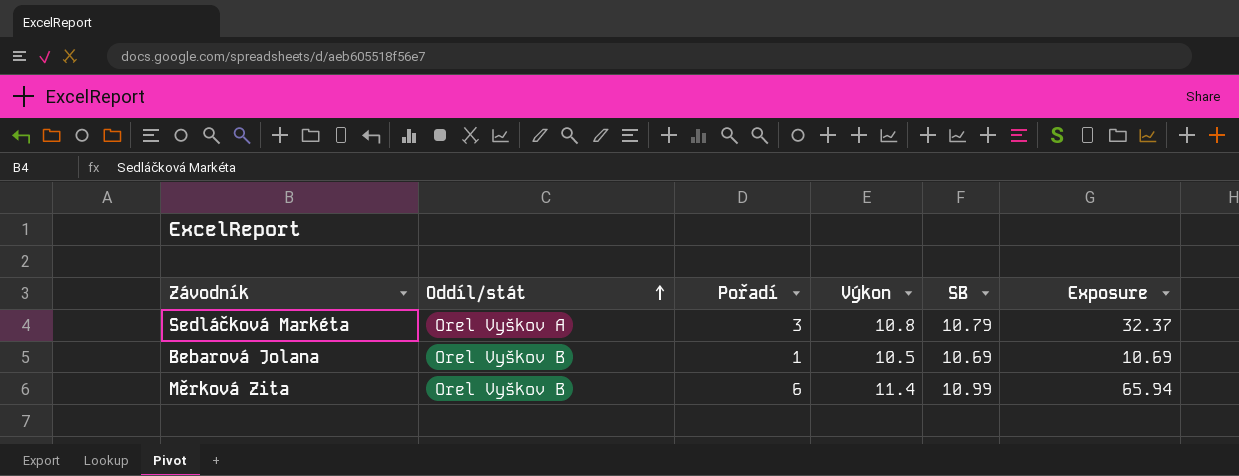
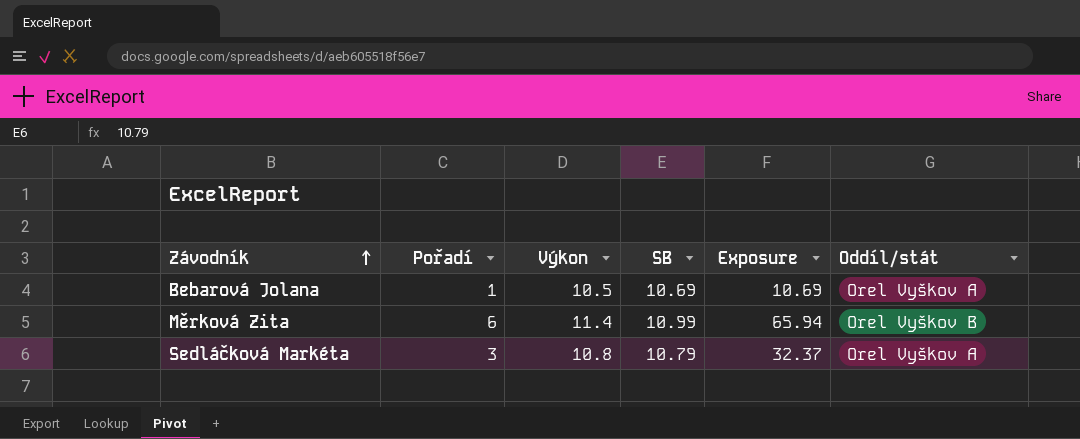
row order: Oddíl/stát ascending -> Závodník ascending
column Oddíl/stát | position: 2 -> 6
Bebarová Jolana | Oddíl/stát: Orel Vyškov B -> Orel Vyškov A

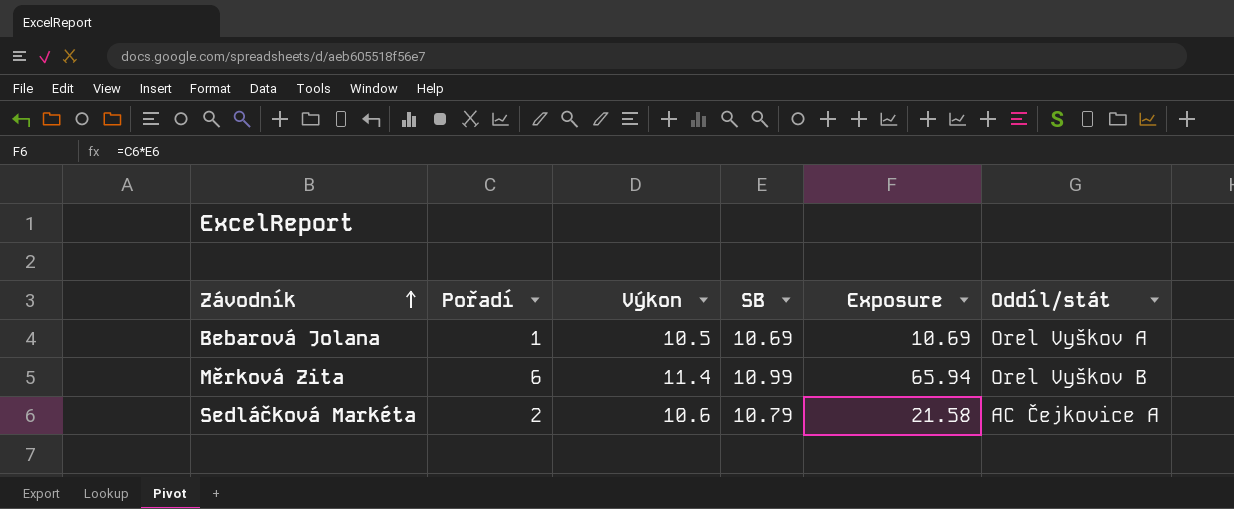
Sedláčková Markéta | Pořadí: 3 -> 2
Sedláčková Markéta | Výkon: 10.8 -> 10.6
Sedláčková Markéta | Exposure: 32.37 -> 21.58
Sedláčková Markéta | Oddíl/stát: Orel Vyškov A -> AC Čejkovice A

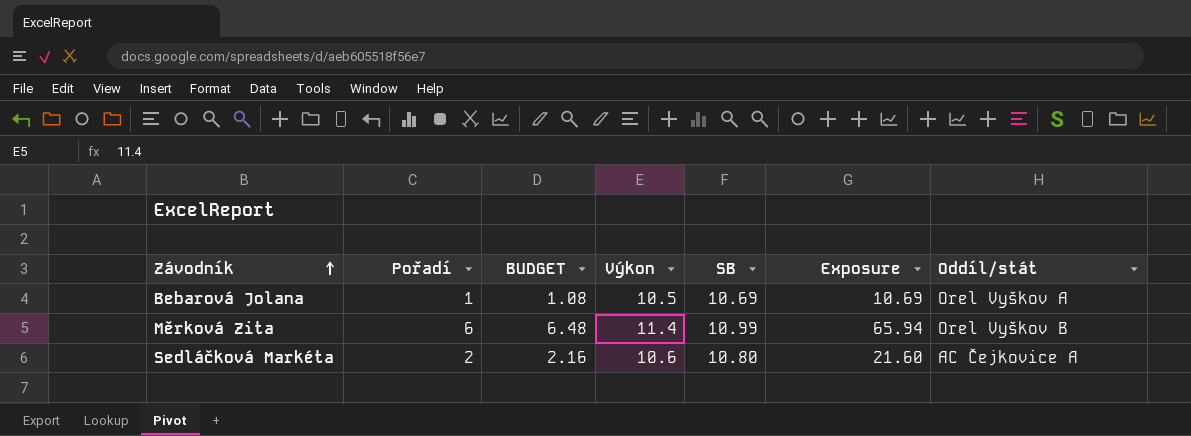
column BUDGET | formula: none -> [Pořadí] * 1.08
Sedláčková Markéta | SB: 10.79 -> 10.80
Sedláčková Markéta | Exposure: 21.58 -> 21.60

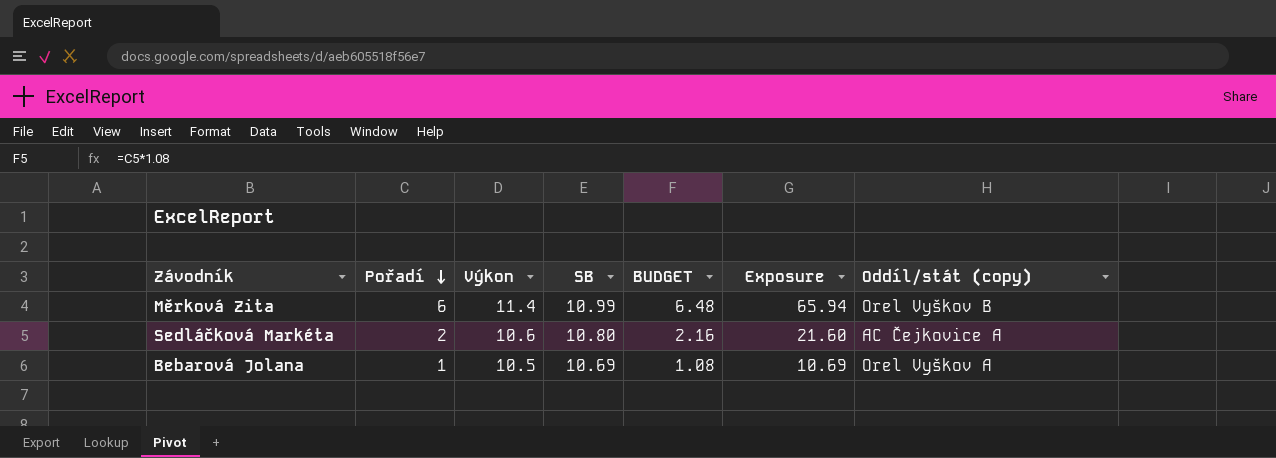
row order: Závodník ascending -> Pořadí descending
column BUDGET | position: 3 -> 5
column name: Oddíl/stát -> Oddíl/stát (copy)

